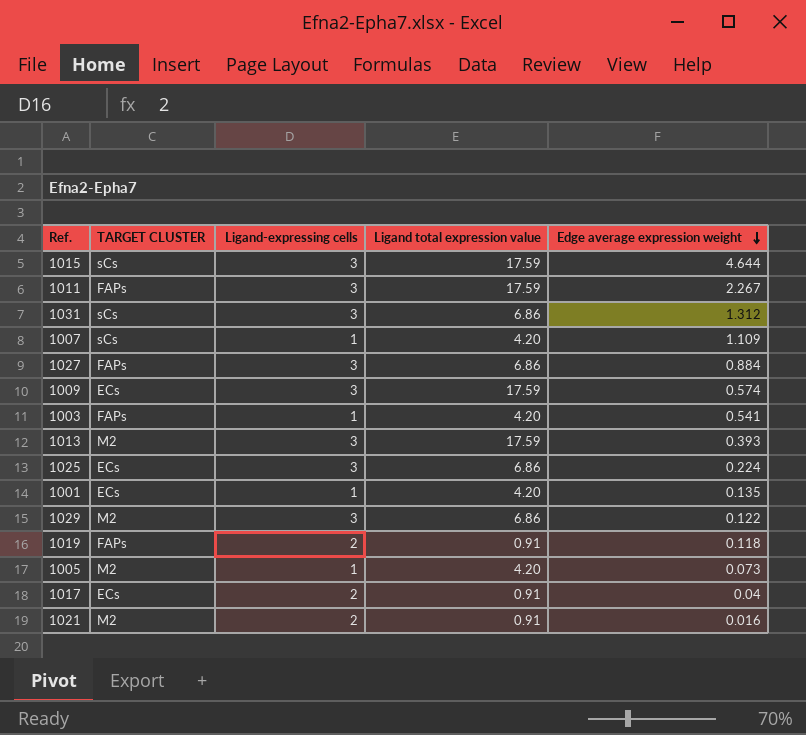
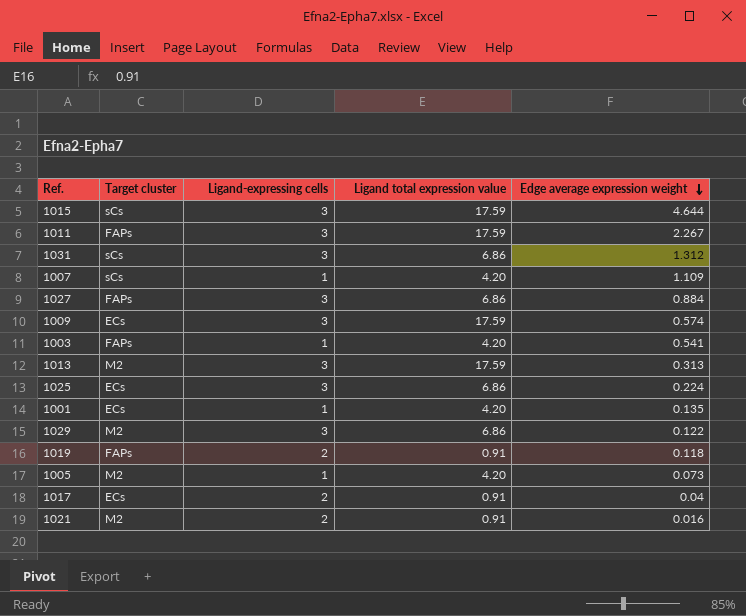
column name: TARGET CLUSTER -> Target cluster
1013 | Edge average expression weight: 0.393 -> 0.313

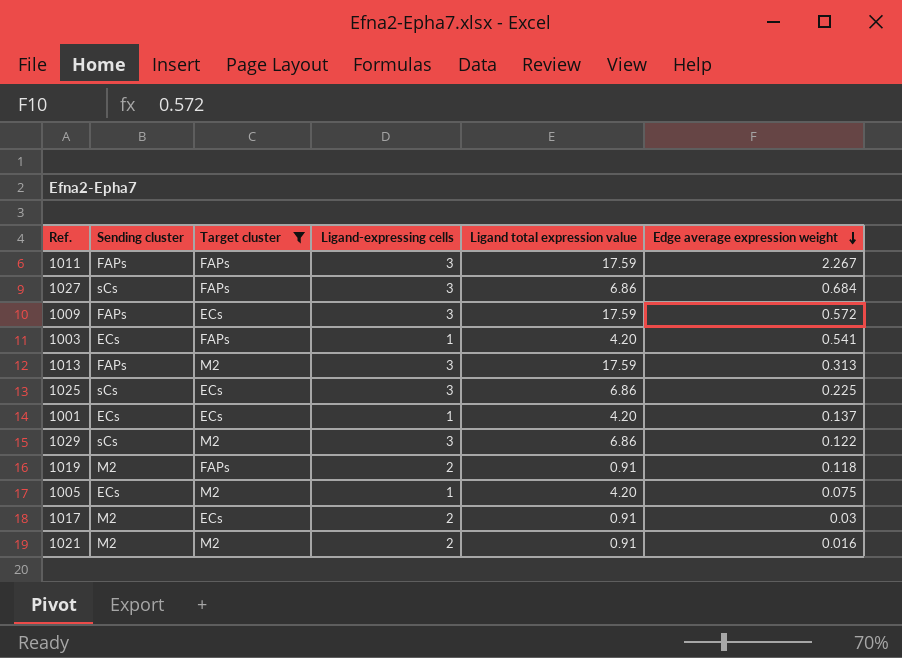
filter: none -> Target cluster != sCs
column Sending cluster | position: none -> 2
1027 | Edge average expression weight: 0.884 -> 0.684
1009 | Edge average expression weight: 0.574 -> 0.572
1025 | Edge average expression weight: 0.224 -> 0.225
1001 | Edge average expression weight: 0.135 -> 0.137
1005 | Edge average expression weight: 0.073 -> 0.075
1017 | Edge average expression weight: 0.04 -> 0.03

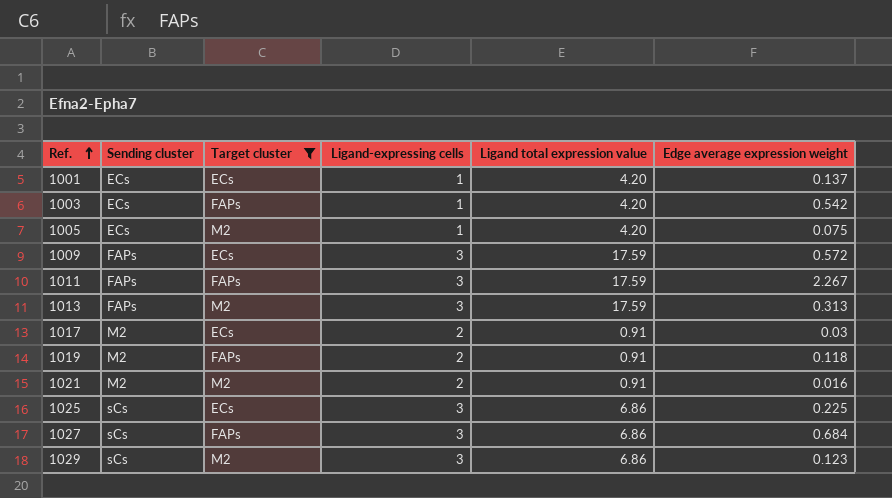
row order: Edge average expression weight descending -> Ref. ascending
1003 | Edge average expression weight: 0.541 -> 0.542
1029 | Edge average expression weight: 0.122 -> 0.123

